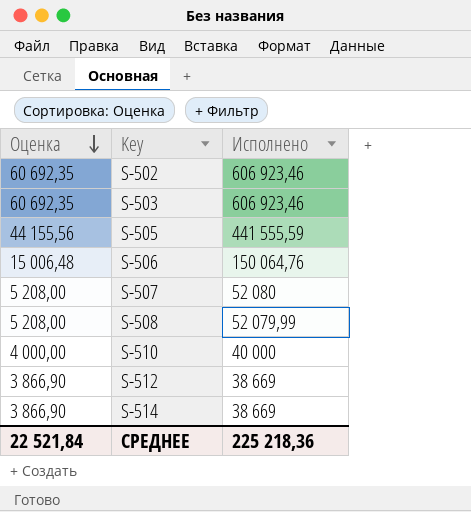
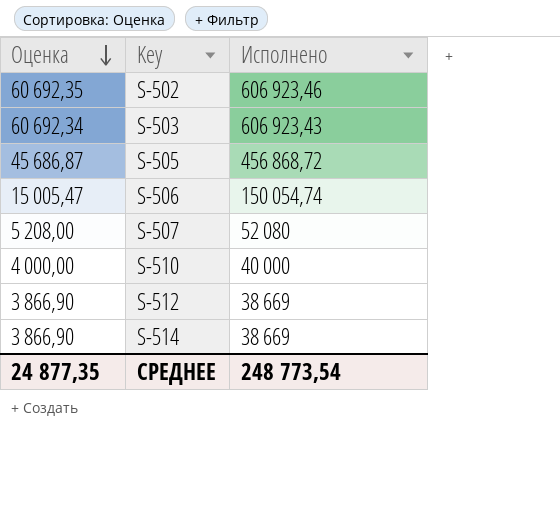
row S-508: 5 208,00 | 52 079,99 -> none
S-503 | Оценка: 60 692,35 -> 60 692,34
S-503 | Исполнено: 606 923,46 -> 606 923,43
S-505 | Оценка: 44 155,56 -> 45 686,87
S-505 | Исполнено: 441 555,59 -> 456 868,72
S-506 | Оценка: 15 006,48 -> 15 005,47
S-506 | Исполнено: 150 064,76 -> 150 054,74
СРЕДНЕЕ | Оценка: 22 521,84 -> 24 877,35
СРЕДНЕЕ | Исполнено: 225 218,36 -> 248 773,54

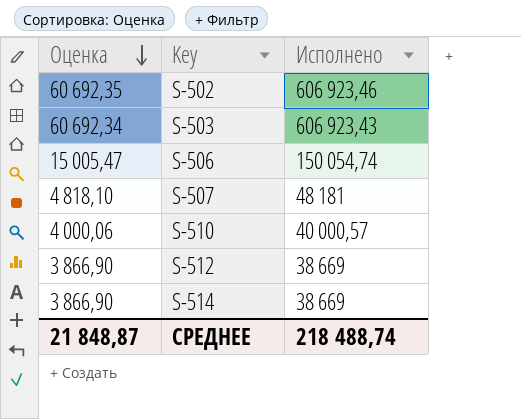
row S-505: 45 686,87 | 456 868,72 -> none
S-507 | Оценка: 5 208,00 -> 4 818,10
S-507 | Исполнено: 52 080 -> 48 181
S-510 | Оценка: 4 000,00 -> 4 000,06
S-510 | Исполнено: 40 000 -> 40 000,57
СРЕДНЕЕ | Оценка: 24 877,35 -> 21 848,87
СРЕДНЕЕ | Исполнено: 248 773,54 -> 218 488,74

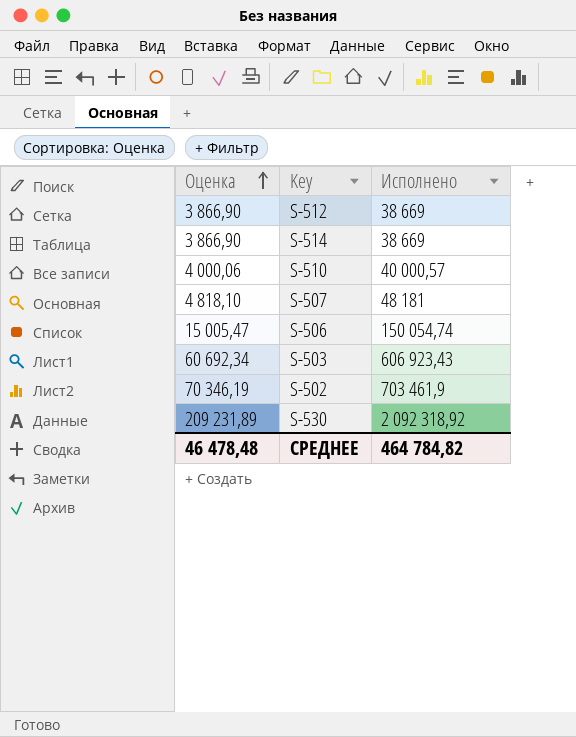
row order: Оценка descending -> Оценка ascending
S-502 | Оценка: 60 692,35 -> 70 346,19
S-502 | Исполнено: 606 923,46 -> 703 461,9
row S-530: none -> 209 231,89 | 2 092 318,92
СРЕДНЕЕ | Оценка: 21 848,87 -> 46 478,48
СРЕДНЕЕ | Исполнено: 218 488,74 -> 464 784,82

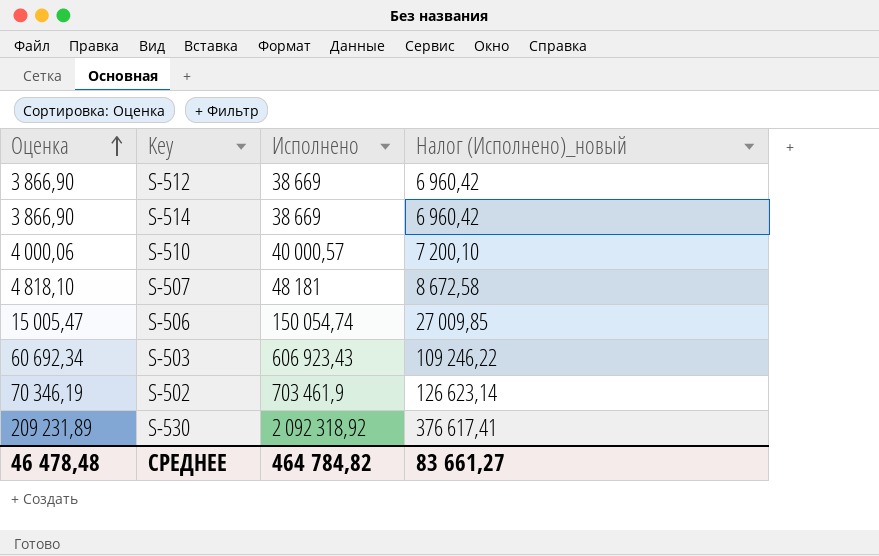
column Налог (Исполнено)_новый | formula: none -> [Исполнено] * 0,18

